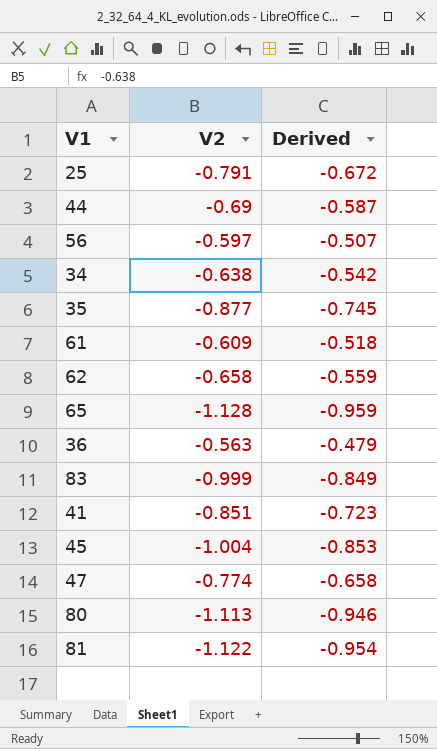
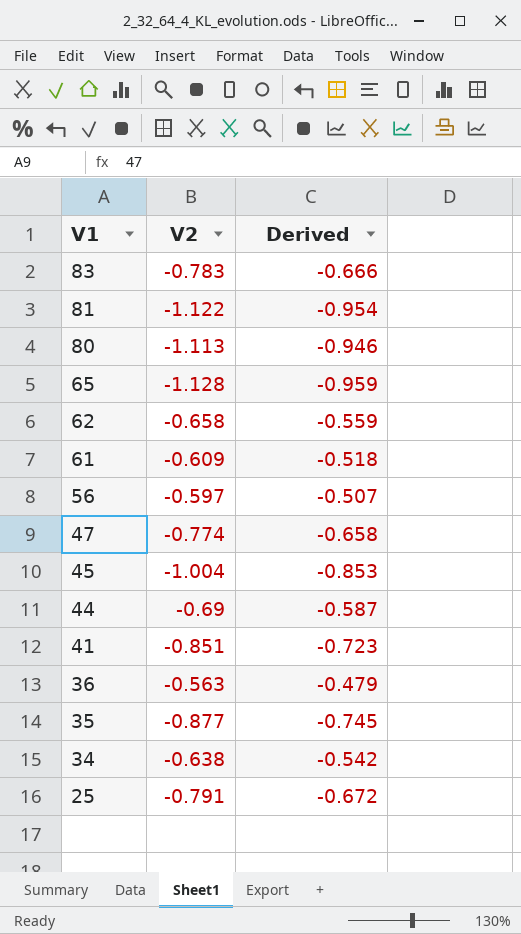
row order: none -> V1 descending
83 | V2: -0.999 -> -0.783
83 | Derived: -0.849 -> -0.666

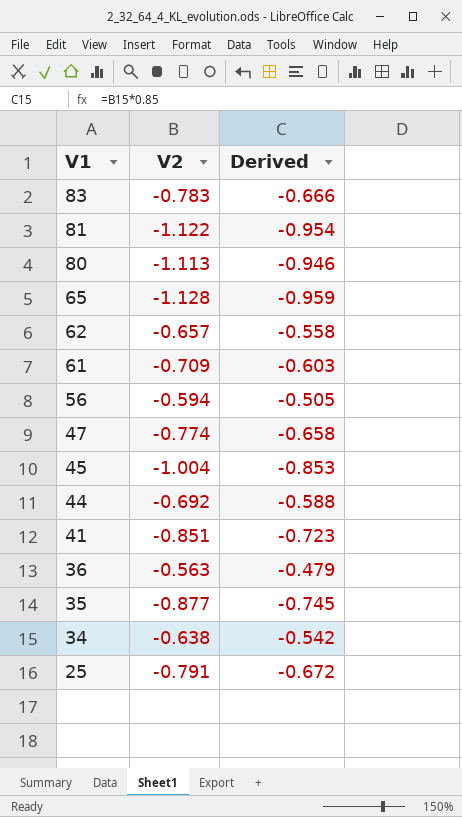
62 | V2: -0.658 -> -0.657
62 | Derived: -0.559 -> -0.558
61 | V2: -0.609 -> -0.709
61 | Derived: -0.518 -> -0.603
56 | V2: -0.597 -> -0.594
56 | Derived: -0.507 -> -0.505
44 | V2: -0.69 -> -0.692
44 | Derived: -0.587 -> -0.588

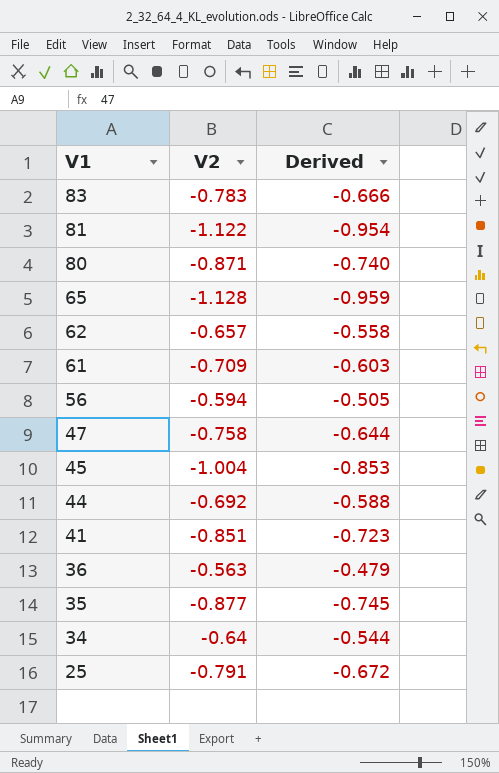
80 | V2: -1.113 -> -0.871
80 | Derived: -0.946 -> -0.740
47 | V2: -0.774 -> -0.758
47 | Derived: -0.658 -> -0.644
34 | V2: -0.638 -> -0.64
34 | Derived: -0.542 -> -0.544

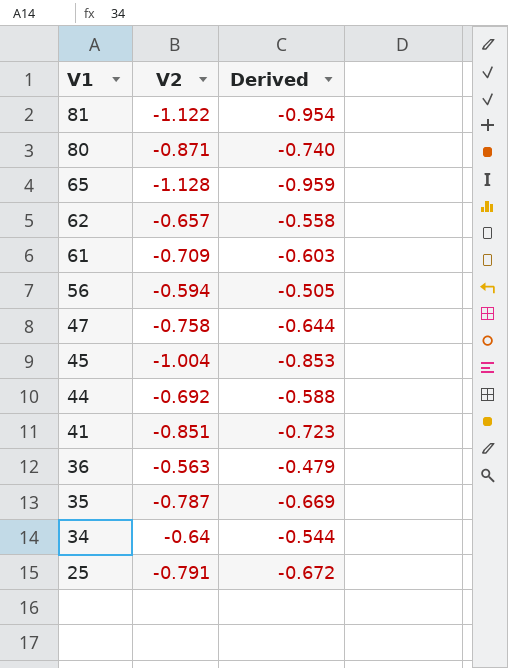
row 83: -0.783 | -0.666 -> none
35 | V2: -0.877 -> -0.787
35 | Derived: -0.745 -> -0.669

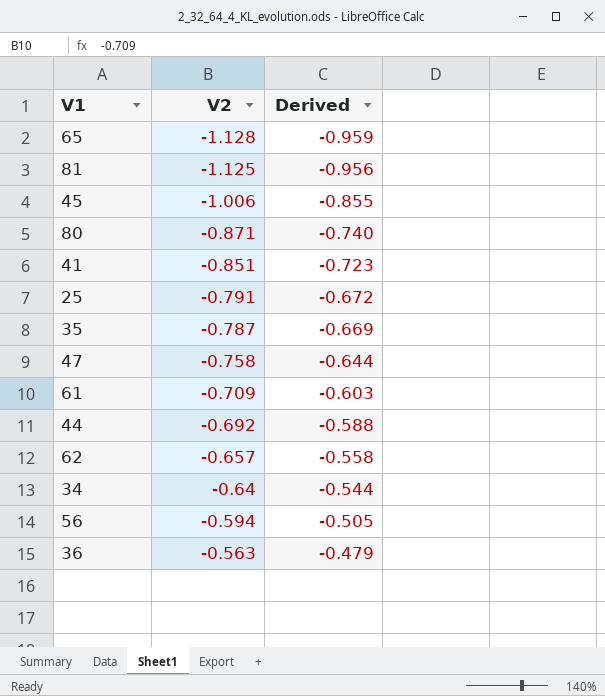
row order: V1 descending -> V2 ascending
81 | V2: -1.122 -> -1.125
81 | Derived: -0.954 -> -0.956
45 | V2: -1.004 -> -1.006
45 | Derived: -0.853 -> -0.855

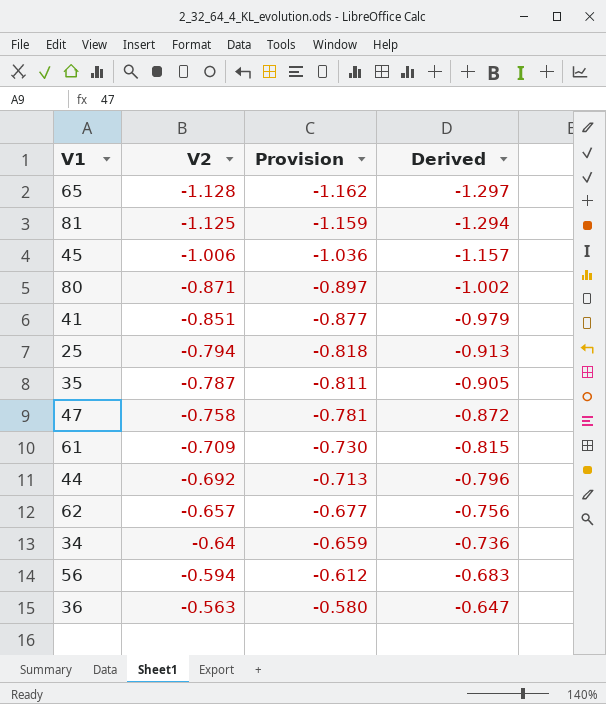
column Provision | formula: none -> [V2] * 1.03
column Derived | formula: [V2] * 0.85 -> [V2] * 1.15
25 | V2: -0.791 -> -0.794

